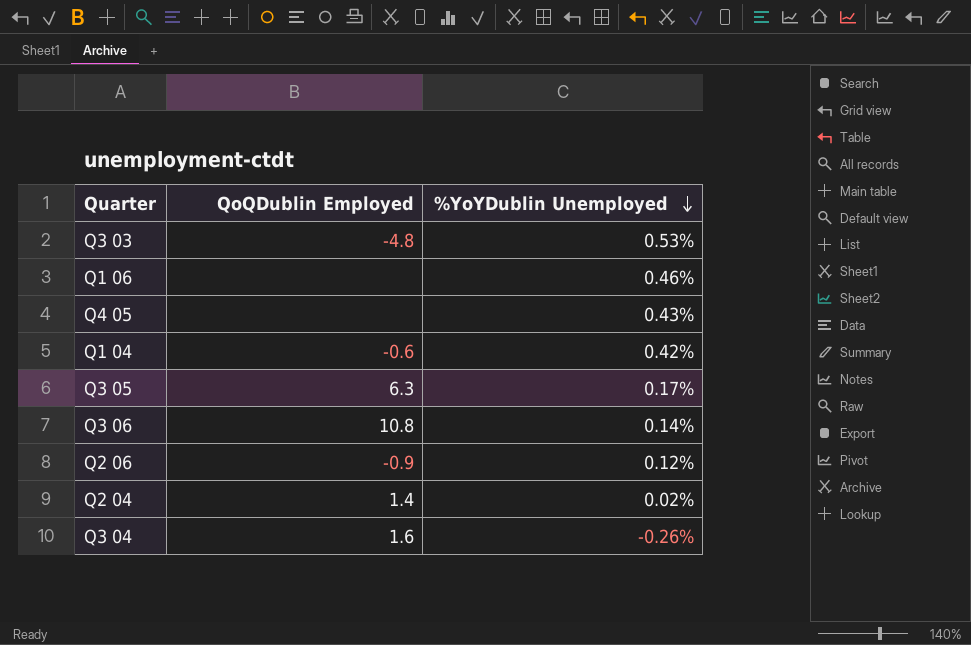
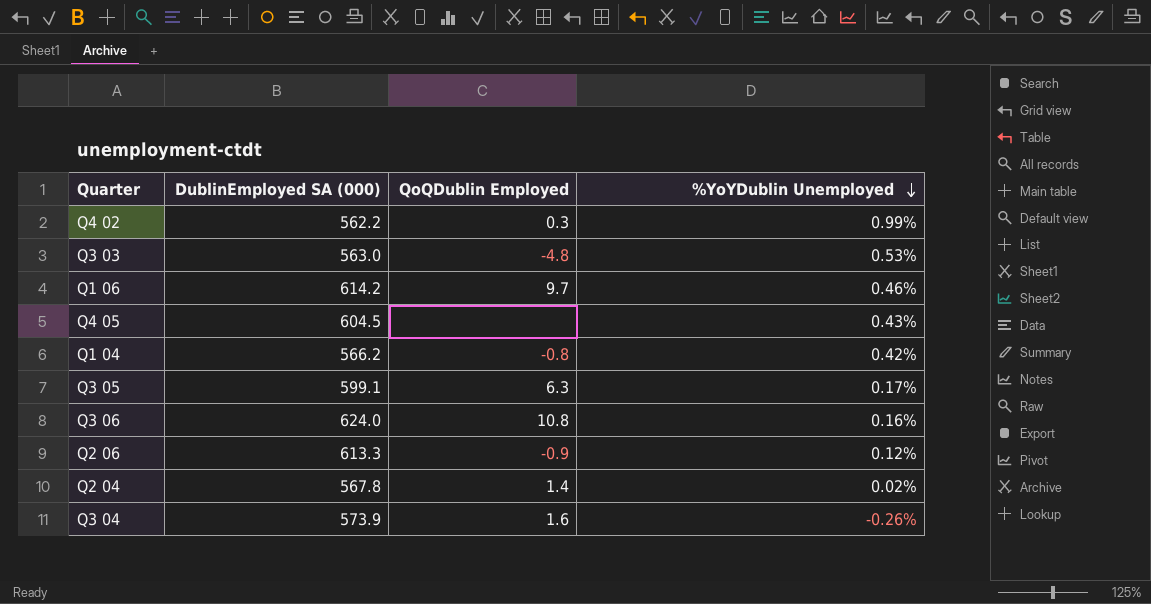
column DublinEmployed SA (000) | position: none -> 2
row Q4 02: none -> 562.2 | 0.3 | 0.99%
Q1 06 | QoQDublin Employed: none -> 9.7
Q1 04 | QoQDublin Employed: -0.6 -> -0.8
Q3 06 | %YoYDublin Unemployed: 0.14% -> 0.16%

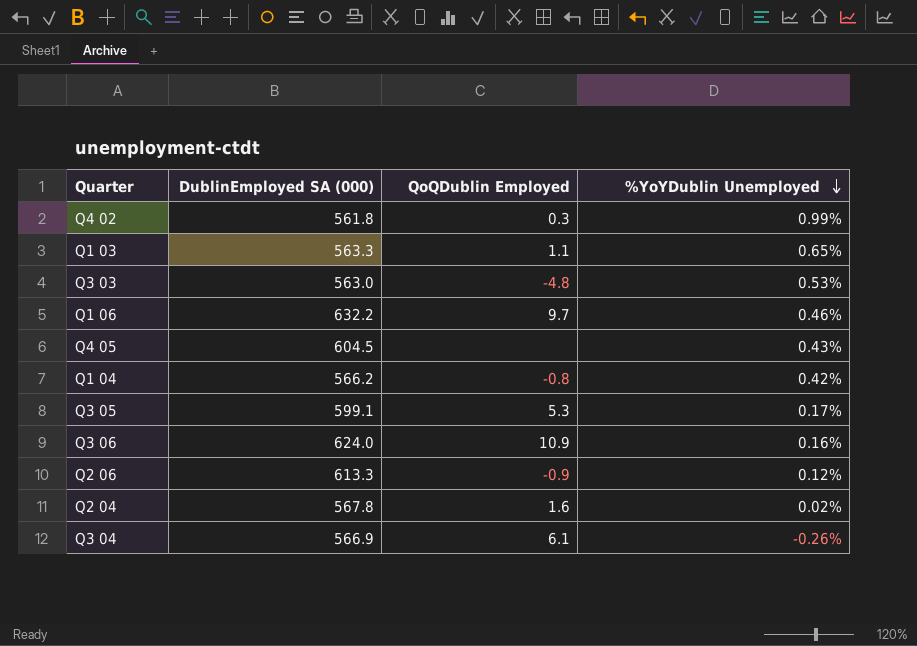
Q4 02 | DublinEmployed SA (000): 562.2 -> 561.8
row Q1 03: none -> 563.3 | 1.1 | 0.65%
Q1 06 | DublinEmployed SA (000): 614.2 -> 632.2
Q3 05 | QoQDublin Employed: 6.3 -> 5.3
Q3 06 | QoQDublin Employed: 10.8 -> 10.9
Q2 04 | QoQDublin Employed: 1.4 -> 1.6
Q3 04 | DublinEmployed SA (000): 573.9 -> 566.9
Q3 04 | QoQDublin Employed: 1.6 -> 6.1

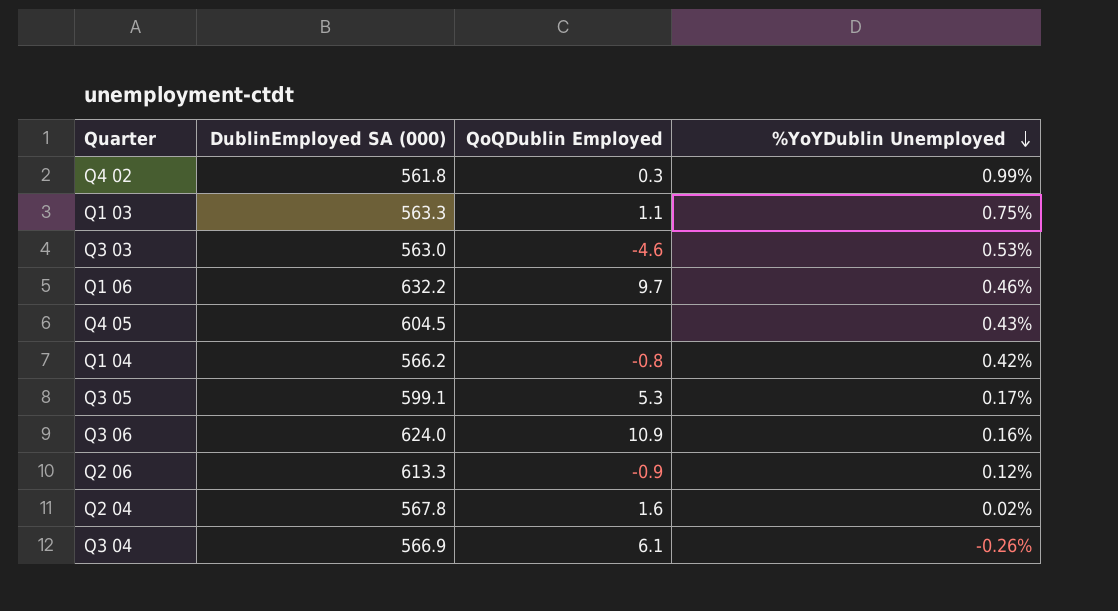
Q1 03 | %YoYDublin Unemployed: 0.65% -> 0.75%
Q3 03 | QoQDublin Employed: -4.8 -> -4.6

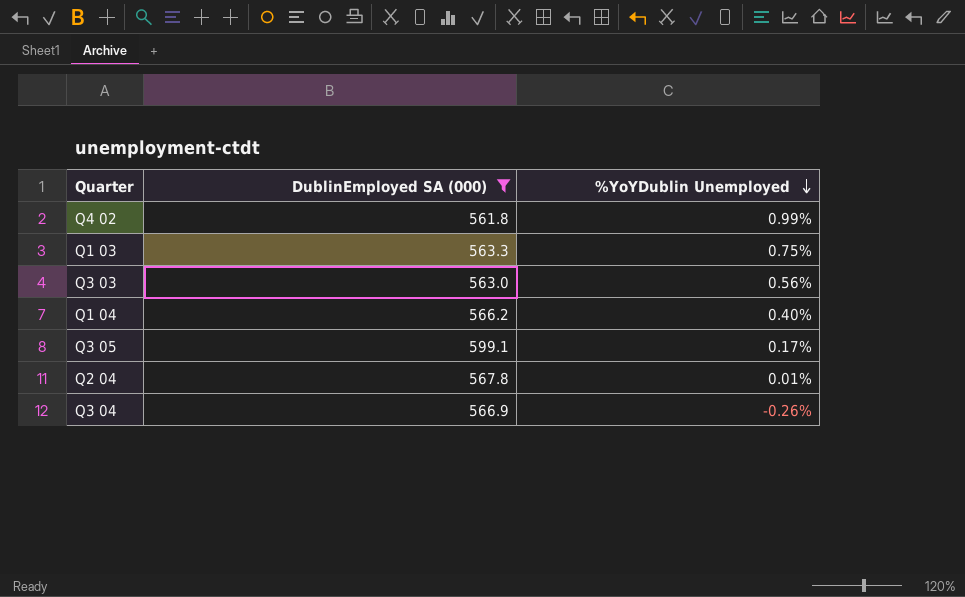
filter: none -> DublinEmployed SA (000) <= 599.1
column QoQDublin Employed | position: 3 -> none
Q3 03 | %YoYDublin Unemployed: 0.53% -> 0.56%
Q1 04 | %YoYDublin Unemployed: 0.42% -> 0.40%
Q2 04 | %YoYDublin Unemployed: 0.02% -> 0.01%

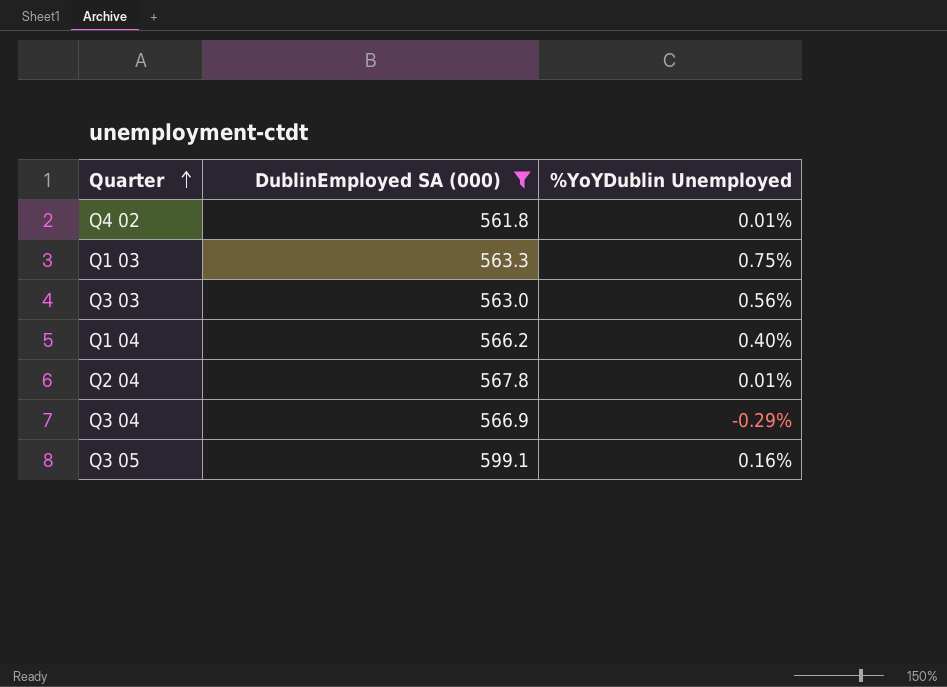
row order: %YoYDublin Unemployed descending -> Quarter ascending
Q4 02 | %YoYDublin Unemployed: 0.99% -> 0.01%
Q3 04 | %YoYDublin Unemployed: -0.26% -> -0.29%
Q3 05 | %YoYDublin Unemployed: 0.17% -> 0.16%

